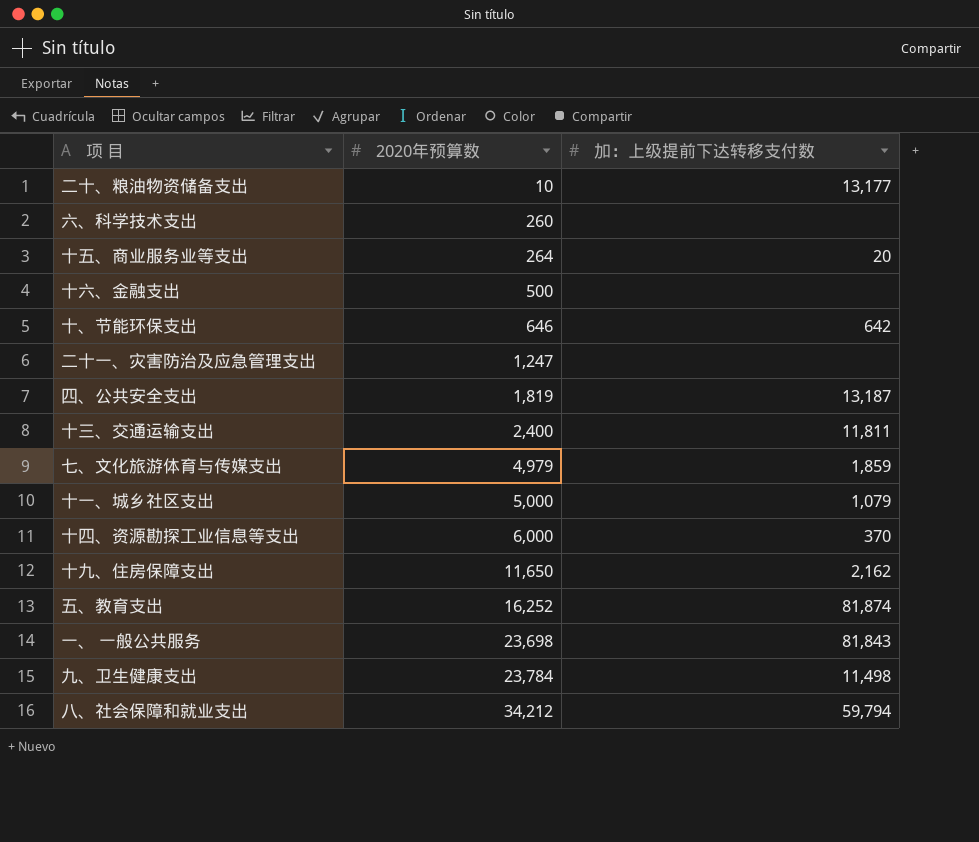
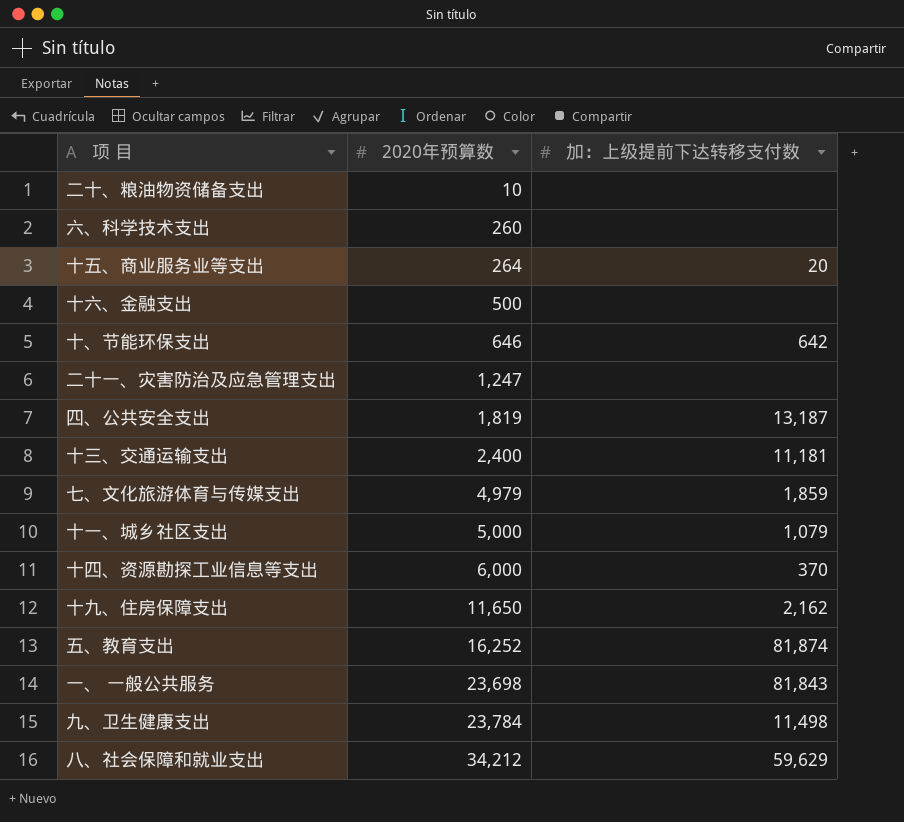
二十、粮油物资储备支出 | 加：上级提前下达转移支付数: 13,177 -> none
十三、交通运输支出 | 加：上级提前下达转移支付数: 11,811 -> 11,181
八、社会保障和就业支出 | 加：上级提前下达转移支付数: 59,794 -> 59,629

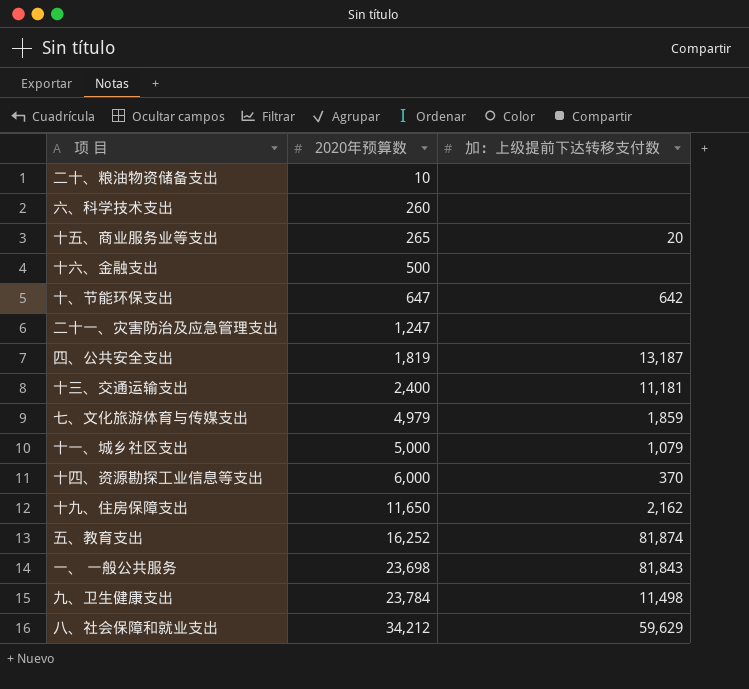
十五、商业服务业等支出 | 2020年预算数: 264 -> 265
十、节能环保支出 | 2020年预算数: 646 -> 647

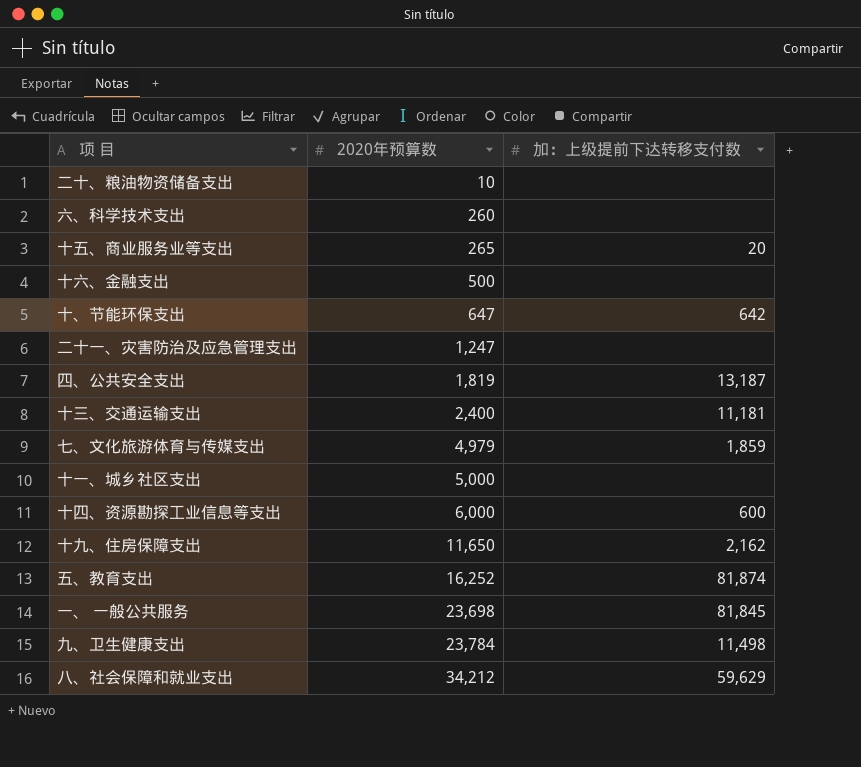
十一、城乡社区支出 | 加：上级提前下达转移支付数: 1,079 -> none
十四、资源勘探工业信息等支出 | 加：上级提前下达转移支付数: 370 -> 600
一、 一般公共服务 | 加：上级提前下达转移支付数: 81,843 -> 81,845

